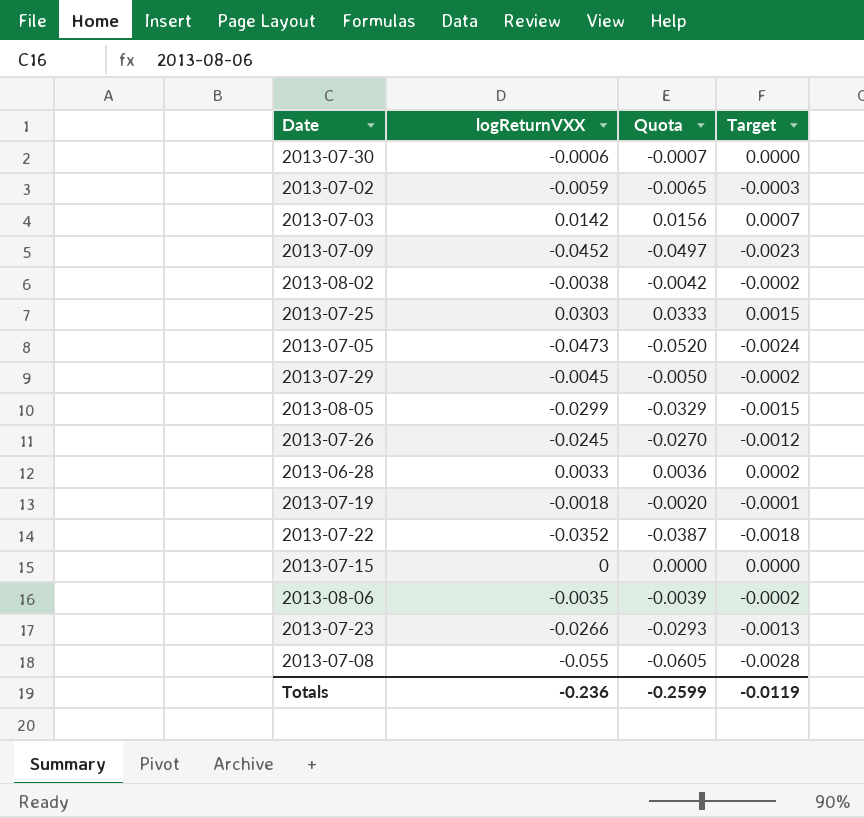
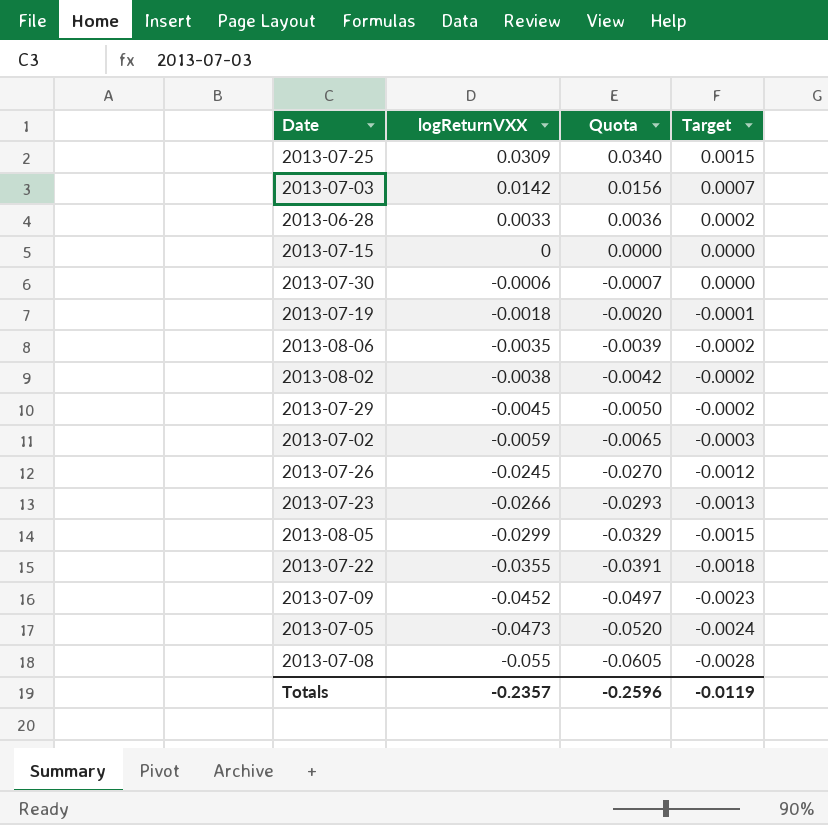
row order: none -> logReturnVXX descending
2013-07-25 | logReturnVXX: 0.0303 -> 0.0309
2013-07-25 | Quota: 0.0333 -> 0.0340
2013-07-22 | logReturnVXX: -0.0352 -> -0.0355
2013-07-22 | Quota: -0.0387 -> -0.0391
Totals | logReturnVXX: -0.236 -> -0.2357
Totals | Quota: -0.2599 -> -0.2596

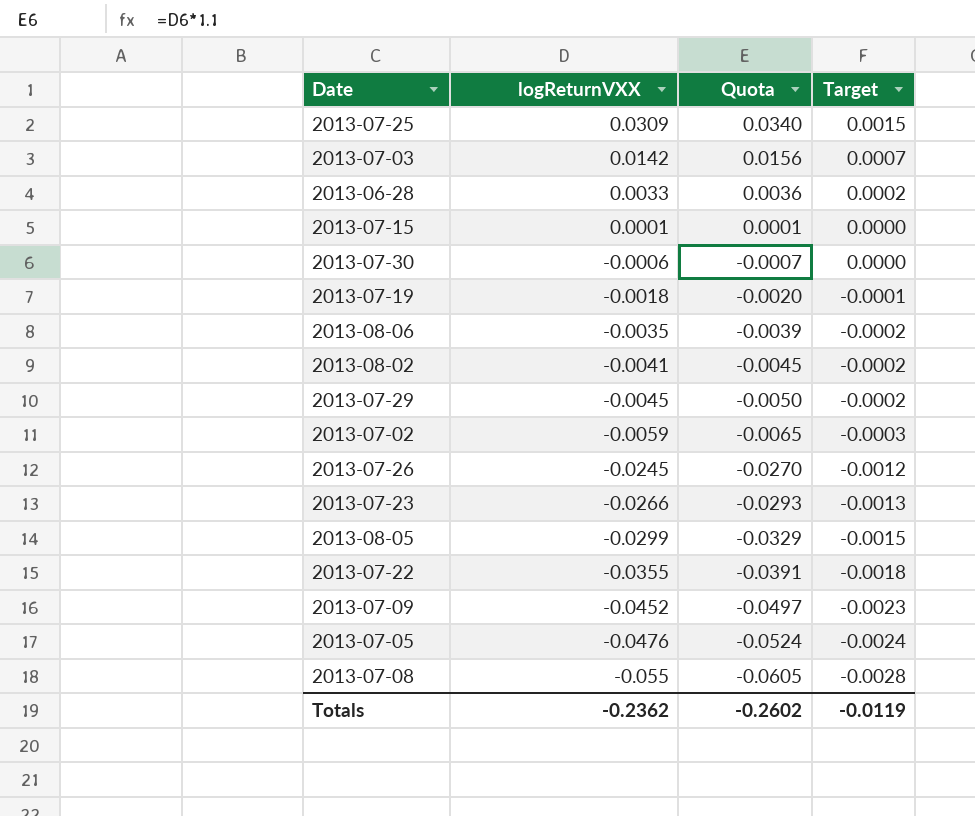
2013-07-15 | logReturnVXX: 0 -> 0.0001
2013-07-15 | Quota: 0.0000 -> 0.0001
2013-08-02 | logReturnVXX: -0.0038 -> -0.0041
2013-08-02 | Quota: -0.0042 -> -0.0045
2013-07-05 | logReturnVXX: -0.0473 -> -0.0476
2013-07-05 | Quota: -0.0520 -> -0.0524
Totals | logReturnVXX: -0.2357 -> -0.2362
Totals | Quota: -0.2596 -> -0.2602

